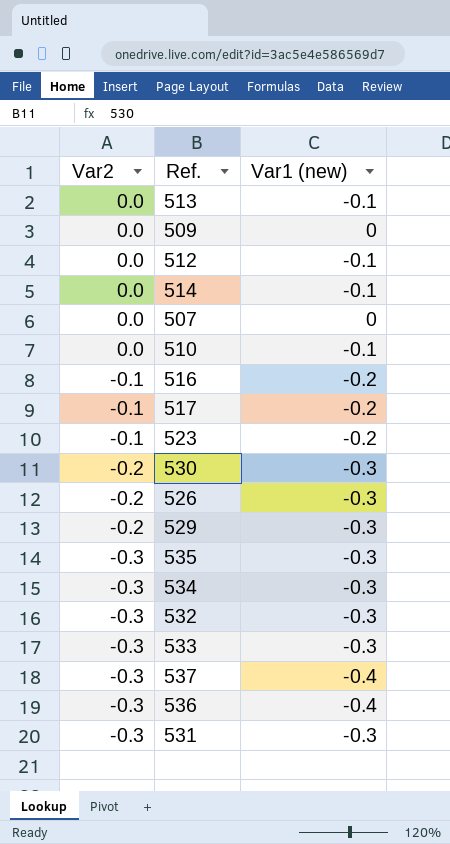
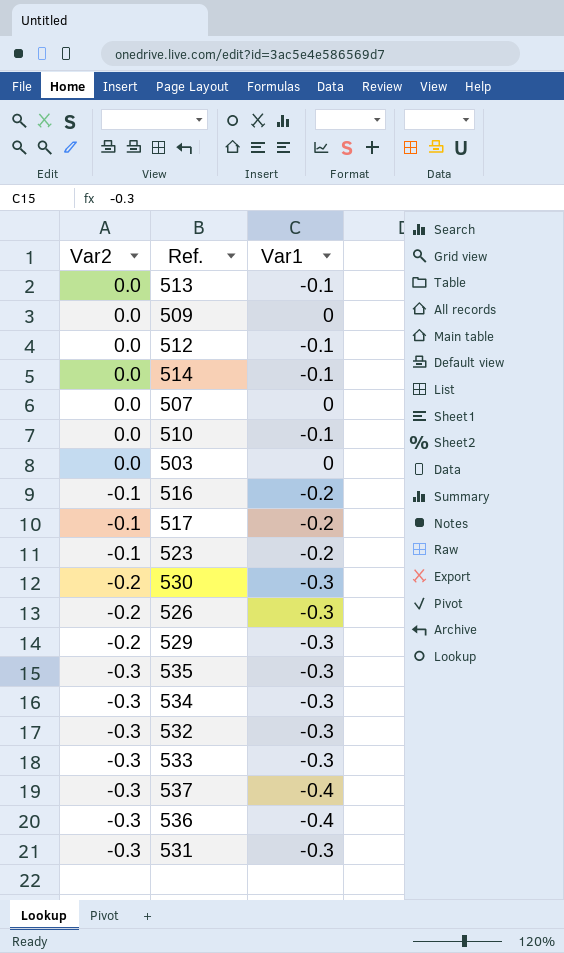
column name: Var1 (new) -> Var1
row 503: none -> 0.0 | 0

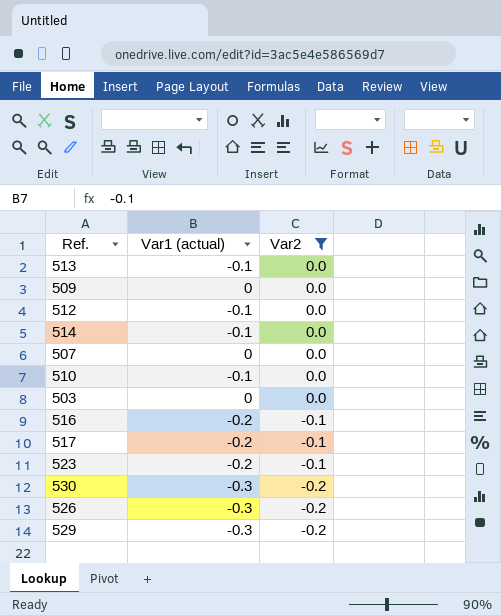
filter: none -> Var2 != -0.3
column name: Var1 -> Var1 (actual)
column Var2 | position: 1 -> 3

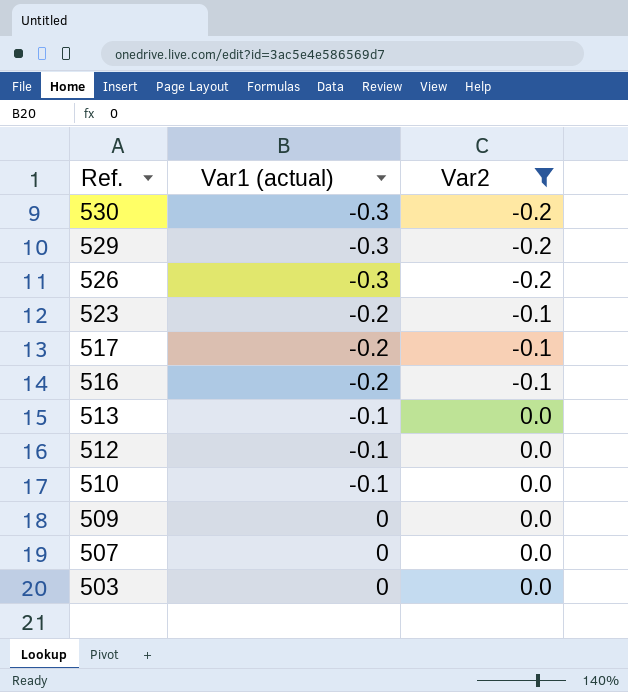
row order: Var2 descending -> Ref. descending
row 514: -0.1 | 0.0 -> none

